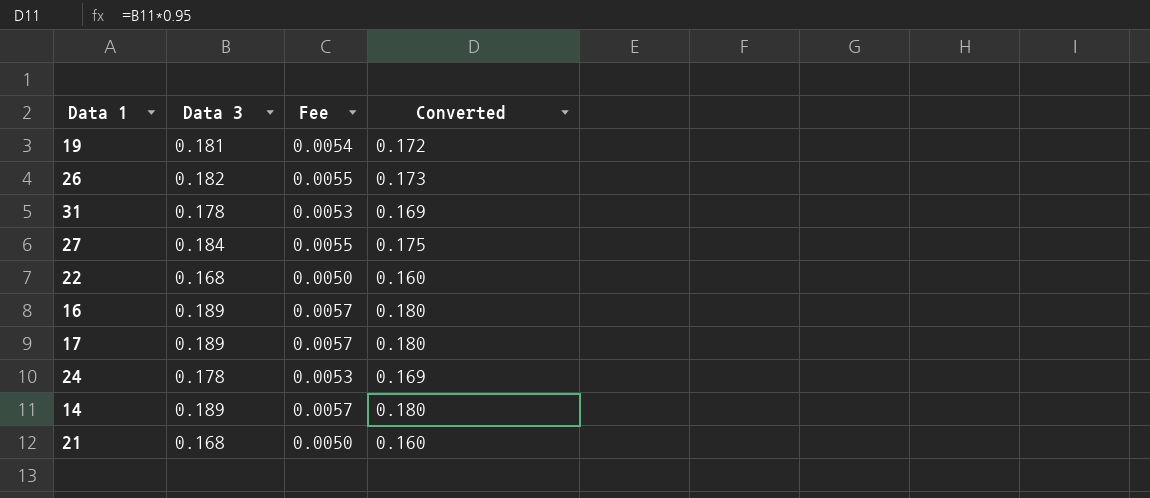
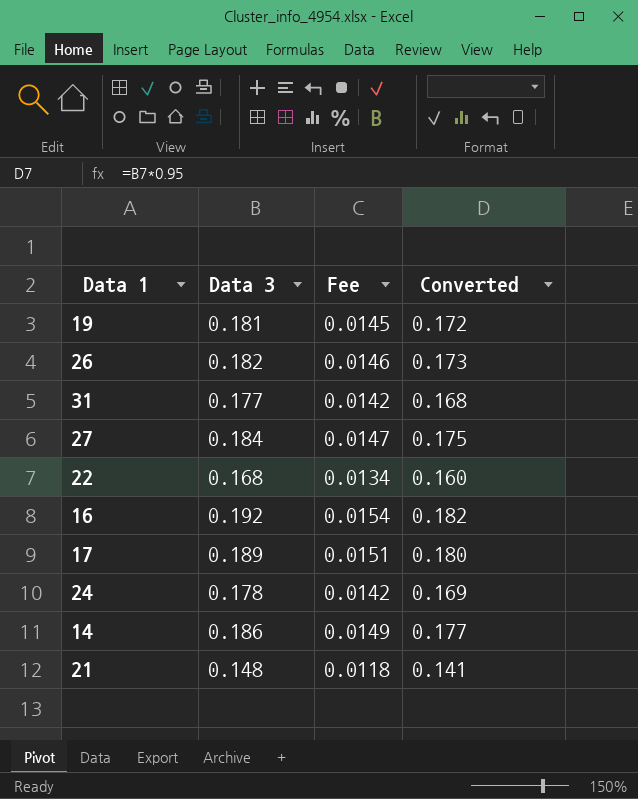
column Fee | formula: [Data 3] * 0.03 -> [Data 3] * 0.08
31 | Data 3: 0.178 -> 0.177
31 | Converted: 0.169 -> 0.168
16 | Data 3: 0.189 -> 0.192
16 | Converted: 0.180 -> 0.182
14 | Data 3: 0.189 -> 0.186
14 | Converted: 0.180 -> 0.177
21 | Data 3: 0.168 -> 0.148
21 | Converted: 0.160 -> 0.141

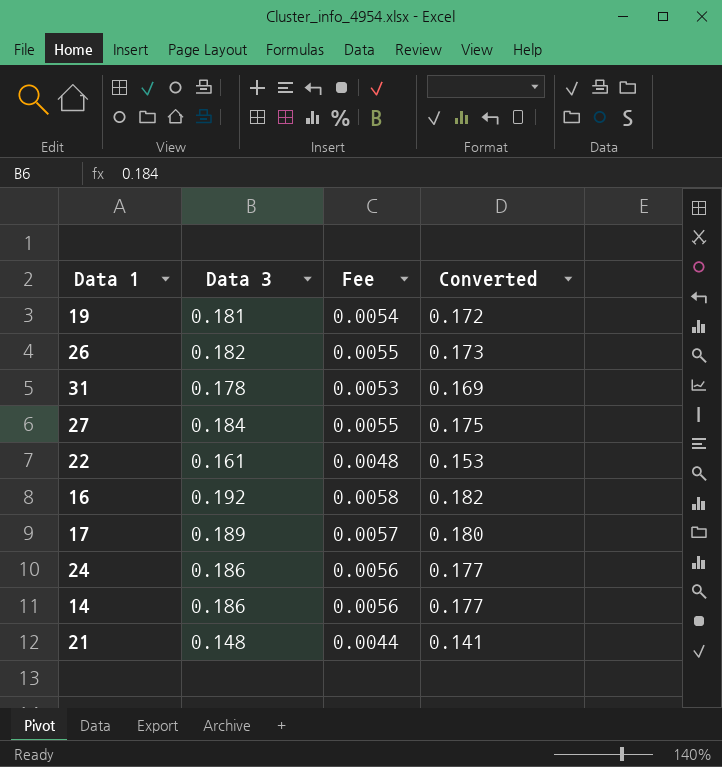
column Fee | formula: [Data 3] * 0.08 -> [Data 3] * 0.03
31 | Data 3: 0.177 -> 0.178
31 | Converted: 0.168 -> 0.169
22 | Data 3: 0.168 -> 0.161
22 | Converted: 0.160 -> 0.153
24 | Data 3: 0.178 -> 0.186
24 | Converted: 0.169 -> 0.177

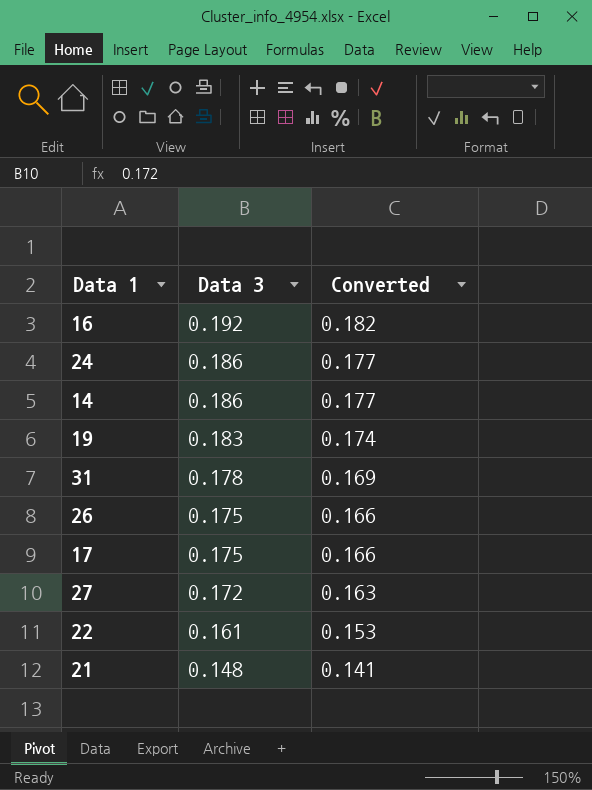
row order: none -> Data 3 descending
column Fee | formula: [Data 3] * 0.03 -> none
19 | Data 3: 0.181 -> 0.183
19 | Converted: 0.172 -> 0.174
26 | Data 3: 0.182 -> 0.175
26 | Converted: 0.173 -> 0.166
17 | Data 3: 0.189 -> 0.175
17 | Converted: 0.180 -> 0.166
27 | Data 3: 0.184 -> 0.172
27 | Converted: 0.175 -> 0.163

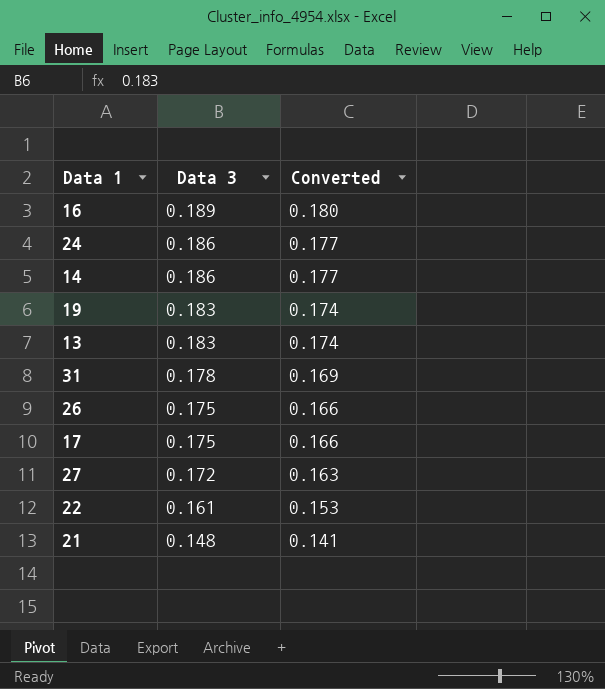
16 | Data 3: 0.192 -> 0.189
16 | Converted: 0.182 -> 0.180
row 13: none -> 0.183 | 0.174

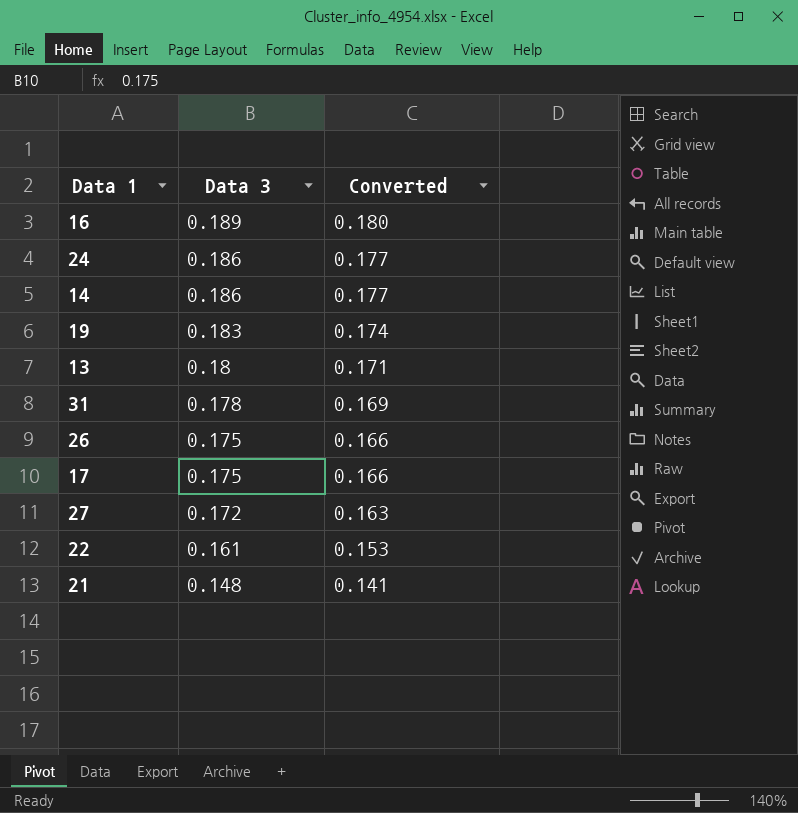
13 | Data 3: 0.183 -> 0.18
13 | Converted: 0.174 -> 0.171

